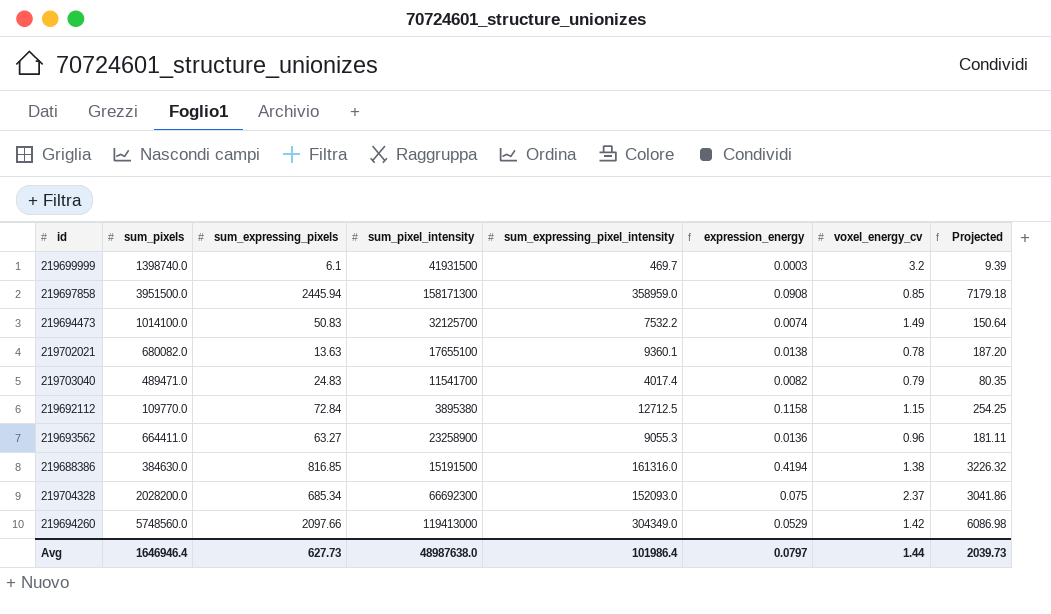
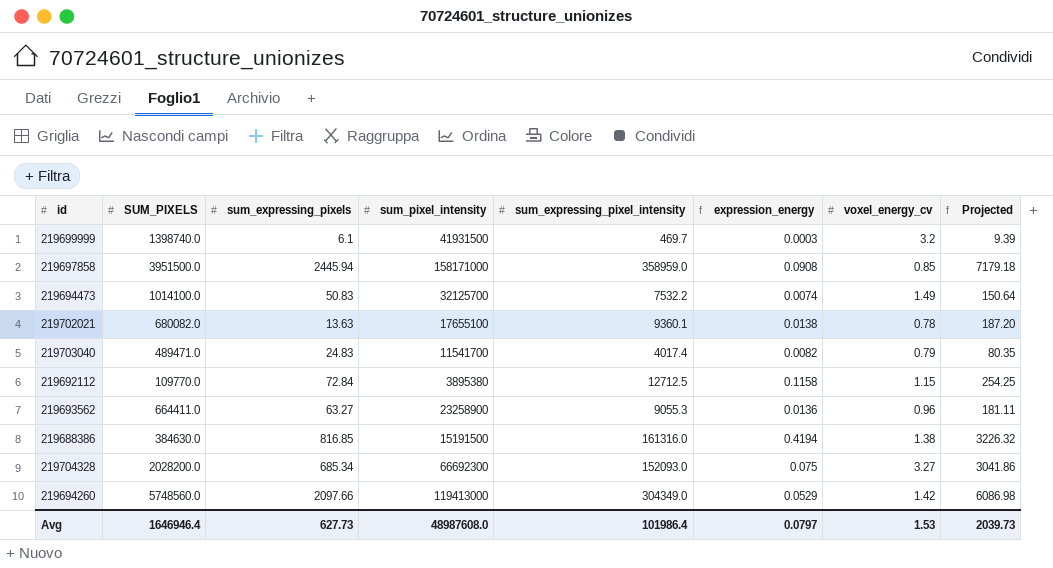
column name: sum_pixels -> SUM_PIXELS
219697858 | sum_pixel_intensity: 158171300 -> 158171000
219704328 | voxel_energy_cv: 2.37 -> 3.27
Avg | sum_pixel_intensity: 48987638.0 -> 48987608.0
Avg | voxel_energy_cv: 1.44 -> 1.53

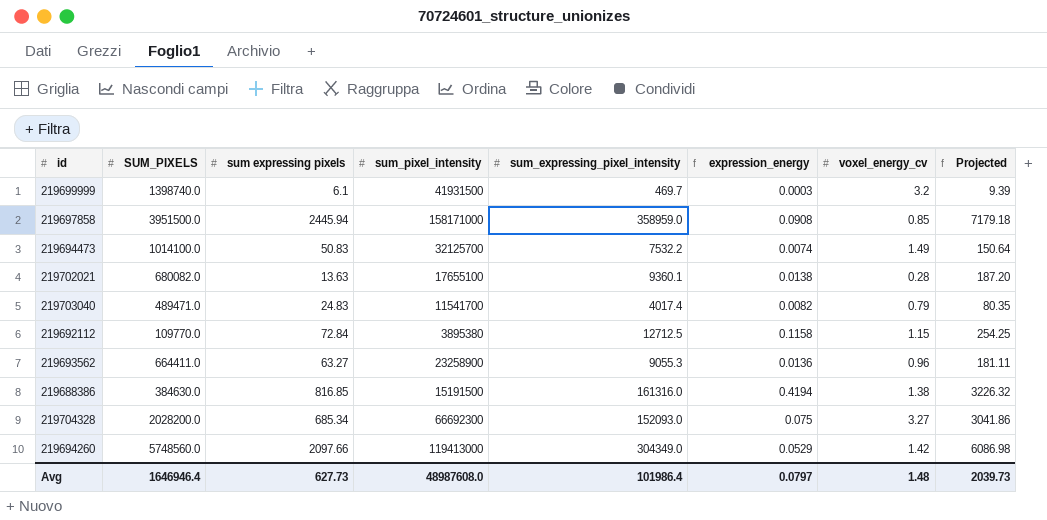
column name: sum_expressing_pixels -> sum expressing pixels
219702021 | voxel_energy_cv: 0.78 -> 0.28
Avg | voxel_energy_cv: 1.53 -> 1.48

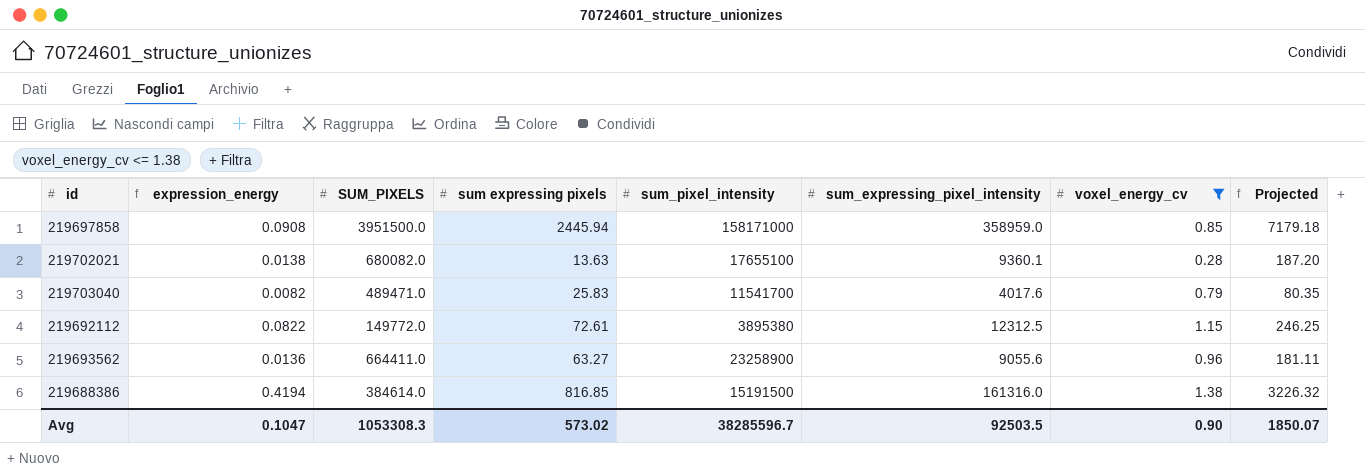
filter: none -> voxel_energy_cv <= 1.38
column expression_energy | position: 6 -> 2
219703040 | sum expressing pixels: 24.83 -> 25.83
219703040 | sum_expressing_pixel_intensity: 4017.4 -> 4017.6
219692112 | expression_energy: 0.1158 -> 0.0822
219692112 | SUM_PIXELS: 109770.0 -> 149772.0
219692112 | sum expressing pixels: 72.84 -> 72.61
219692112 | sum_expressing_pixel_intensity: 12712.5 -> 12312.5
219692112 | Projected: 254.25 -> 246.25
219693562 | sum_expressing_pixel_intensity: 9055.3 -> 9055.6
219688386 | SUM_PIXELS: 384630.0 -> 384614.0
Avg | expression_energy: 0.0797 -> 0.1047
Avg | SUM_PIXELS: 1646946.4 -> 1053308.3
Avg | sum expressing pixels: 627.73 -> 573.02
Avg | sum_pixel_intensity: 48987608.0 -> 38285596.7
Avg | sum_expressing_pixel_intensity: 101986.4 -> 92503.5
Avg | voxel_energy_cv: 1.48 -> 0.90
Avg | Projected: 2039.73 -> 1850.07

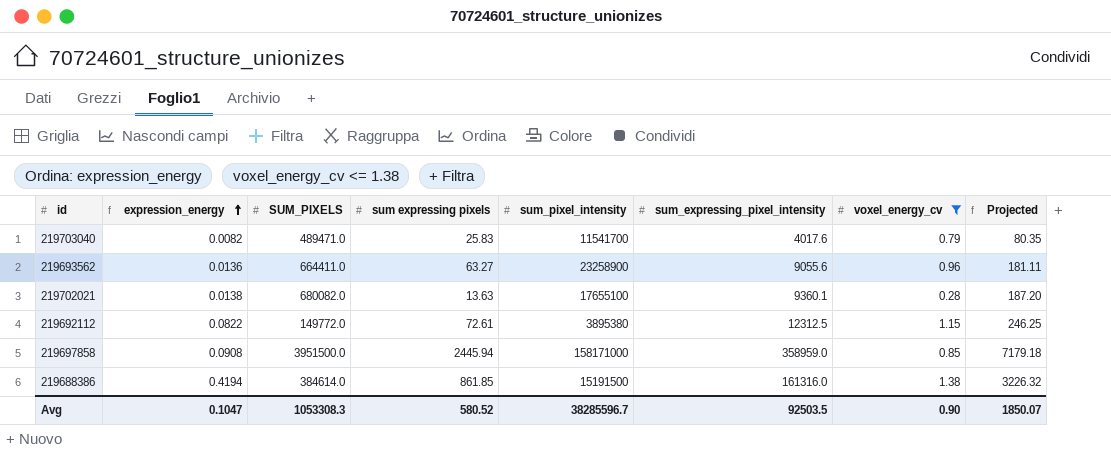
row order: none -> expression_energy ascending
219688386 | sum expressing pixels: 816.85 -> 861.85
Avg | sum expressing pixels: 573.02 -> 580.52

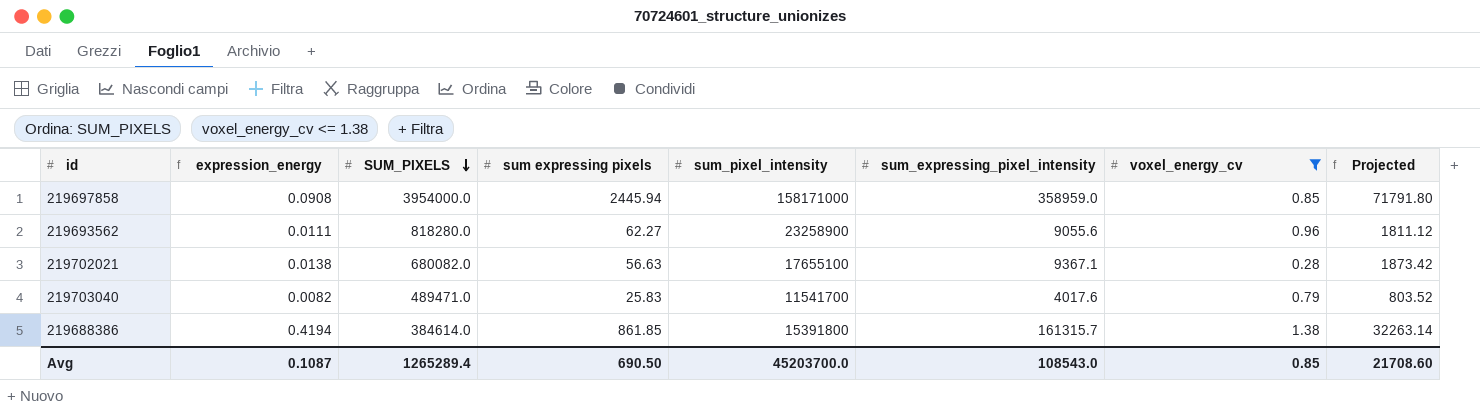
row order: expression_energy ascending -> SUM_PIXELS descending
column Projected | formula: [sum_expressing_pixel_intensity] * 0.02 -> [sum_expressing_pixel_intensity] * 0.2
row 219692112: 0.0822 | 149772.0 | 72.61 | 3895380 | 12312.5 | 1.15 | 246.25 -> none
219697858 | SUM_PIXELS: 3951500.0 -> 3954000.0
219693562 | expression_energy: 0.0136 -> 0.0111
219693562 | SUM_PIXELS: 664411.0 -> 818280.0
219693562 | sum expressing pixels: 63.27 -> 62.27
219702021 | sum expressing pixels: 13.63 -> 56.63
219702021 | sum_expressing_pixel_intensity: 9360.1 -> 9367.1
219688386 | sum_pixel_intensity: 15191500 -> 15391800
219688386 | sum_expressing_pixel_intensity: 161316.0 -> 161315.7
Avg | expression_energy: 0.1047 -> 0.1087
Avg | SUM_PIXELS: 1053308.3 -> 1265289.4
Avg | sum expressing pixels: 580.52 -> 690.50
Avg | sum_pixel_intensity: 38285596.7 -> 45203700.0
Avg | sum_expressing_pixel_intensity: 92503.5 -> 108543.0
Avg | voxel_energy_cv: 0.90 -> 0.85
Avg | Projected: 1850.07 -> 21708.60

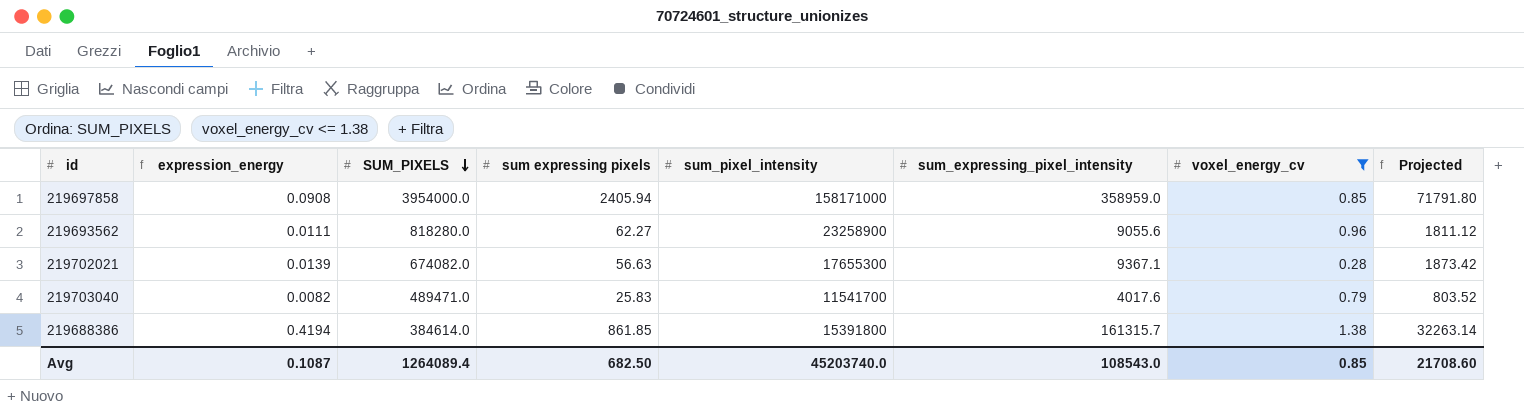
219697858 | sum expressing pixels: 2445.94 -> 2405.94
219702021 | expression_energy: 0.0138 -> 0.0139
219702021 | SUM_PIXELS: 680082.0 -> 674082.0
219702021 | sum_pixel_intensity: 17655100 -> 17655300
Avg | SUM_PIXELS: 1265289.4 -> 1264089.4
Avg | sum expressing pixels: 690.50 -> 682.50
Avg | sum_pixel_intensity: 45203700.0 -> 45203740.0

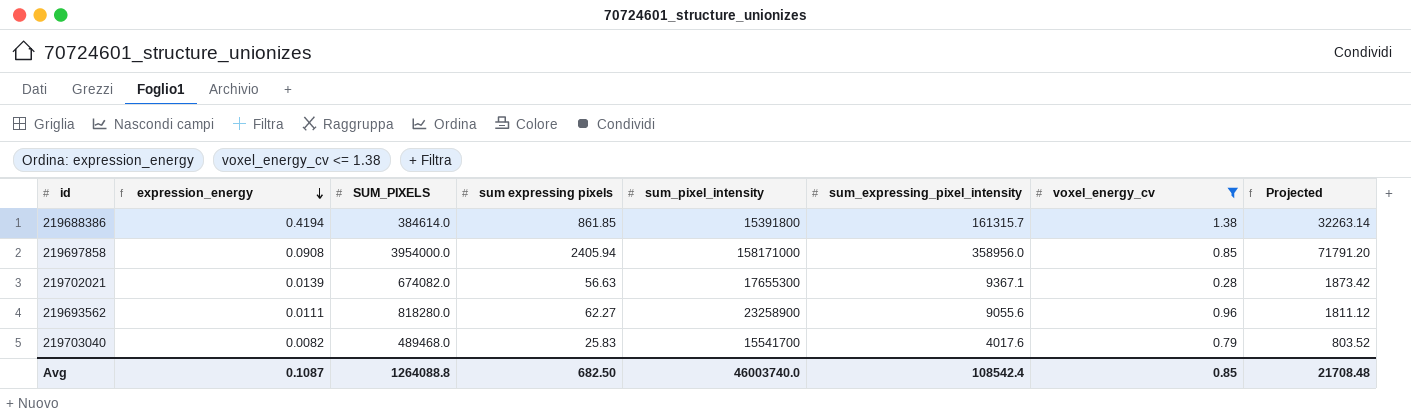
row order: SUM_PIXELS descending -> expression_energy descending
219697858 | sum_expressing_pixel_intensity: 358959.0 -> 358956.0
219697858 | Projected: 71791.80 -> 71791.20
219703040 | SUM_PIXELS: 489471.0 -> 489468.0
219703040 | sum_pixel_intensity: 11541700 -> 15541700
Avg | SUM_PIXELS: 1264089.4 -> 1264088.8
Avg | sum_pixel_intensity: 45203740.0 -> 46003740.0
Avg | sum_expressing_pixel_intensity: 108543.0 -> 108542.4
Avg | Projected: 21708.60 -> 21708.48

